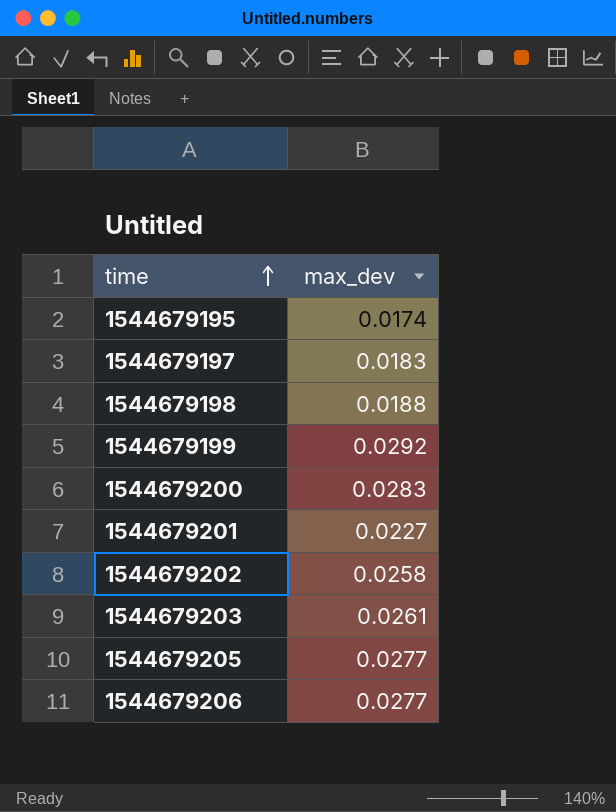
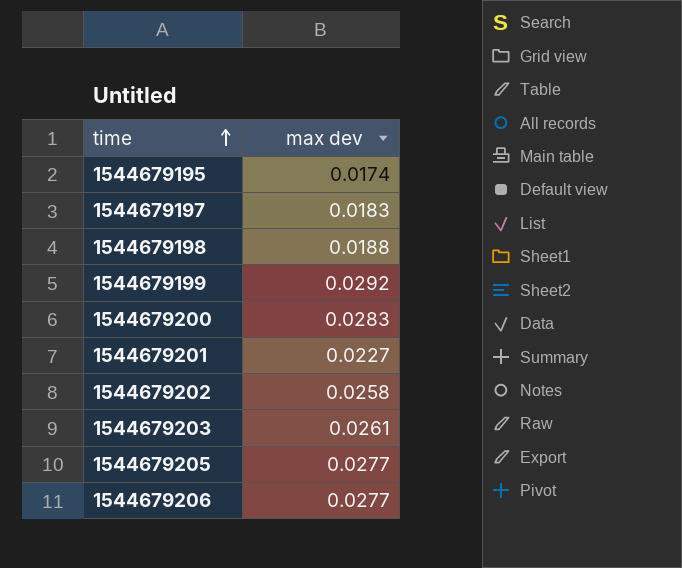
column name: max_dev -> max dev

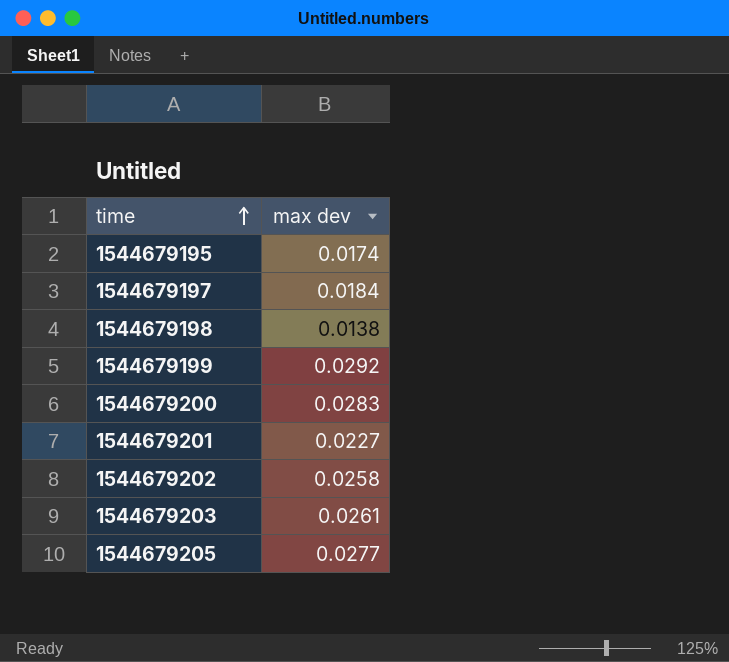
row 1544679206: 0.0277 -> none
1544679197 | max dev: 0.0183 -> 0.0184
1544679198 | max dev: 0.0188 -> 0.0138

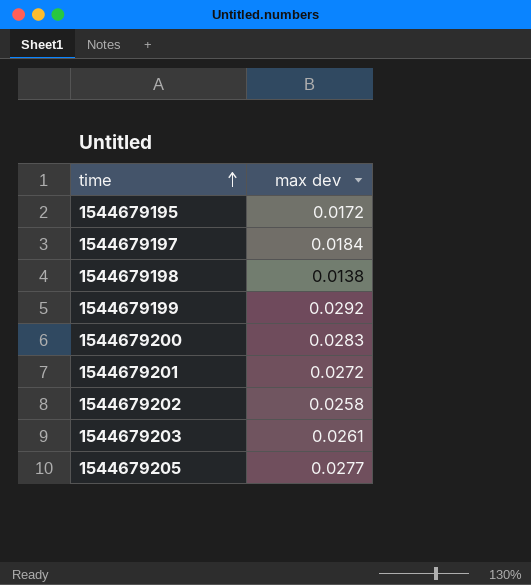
1544679195 | max dev: 0.0174 -> 0.0172
1544679201 | max dev: 0.0227 -> 0.0272

